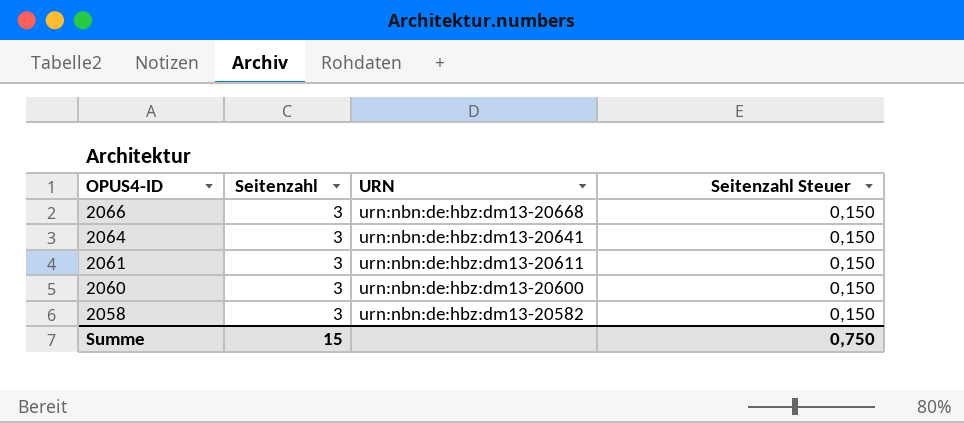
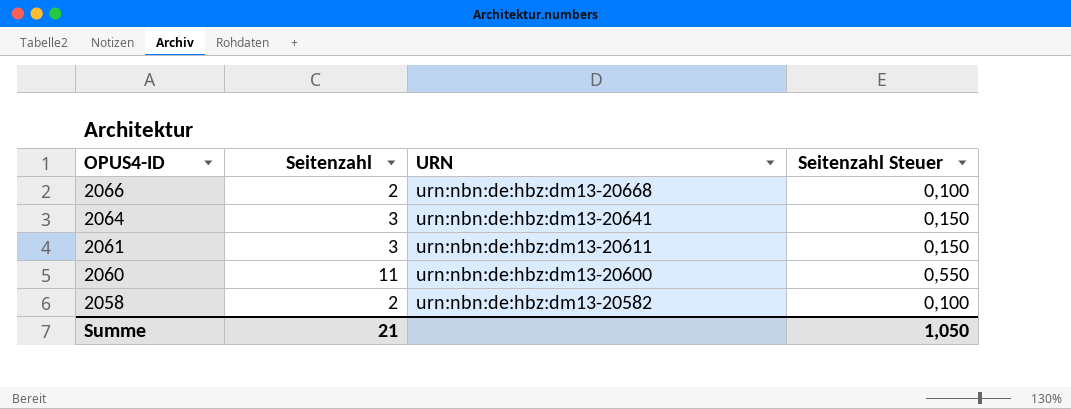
2066 | Seitenzahl: 3 -> 2
2066 | Seitenzahl Steuer: 0,150 -> 0,100
2060 | Seitenzahl: 3 -> 11
2060 | Seitenzahl Steuer: 0,150 -> 0,550
2058 | Seitenzahl: 3 -> 2
2058 | Seitenzahl Steuer: 0,150 -> 0,100
Summe | Seitenzahl: 15 -> 21
Summe | Seitenzahl Steuer: 0,750 -> 1,050

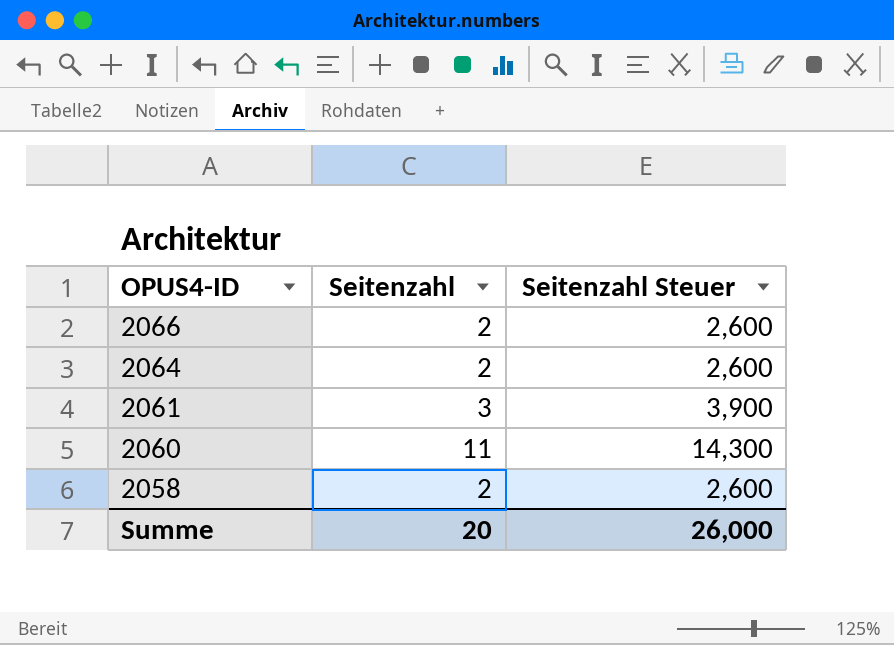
column URN | position: 3 -> none
column Seitenzahl Steuer | formula: [Seitenzahl] * 0,05 -> [Seitenzahl] * 1,3
2064 | Seitenzahl: 3 -> 2
Summe | Seitenzahl: 21 -> 20
Summe | Seitenzahl Steuer: 1,050 -> 26,000

